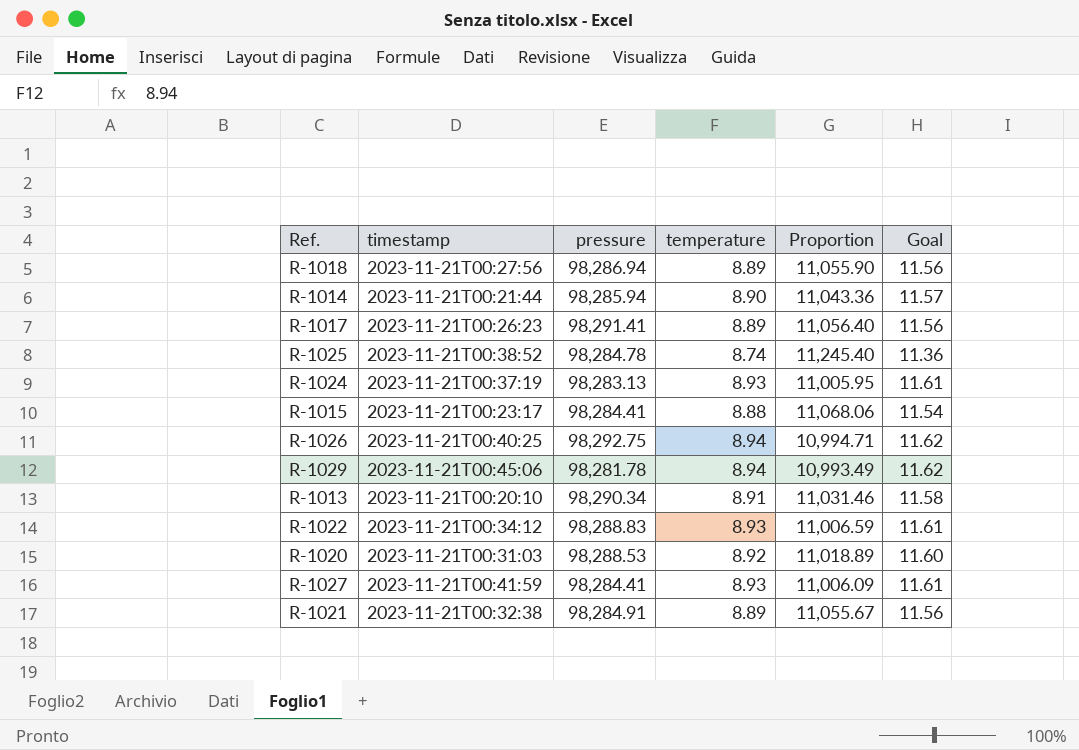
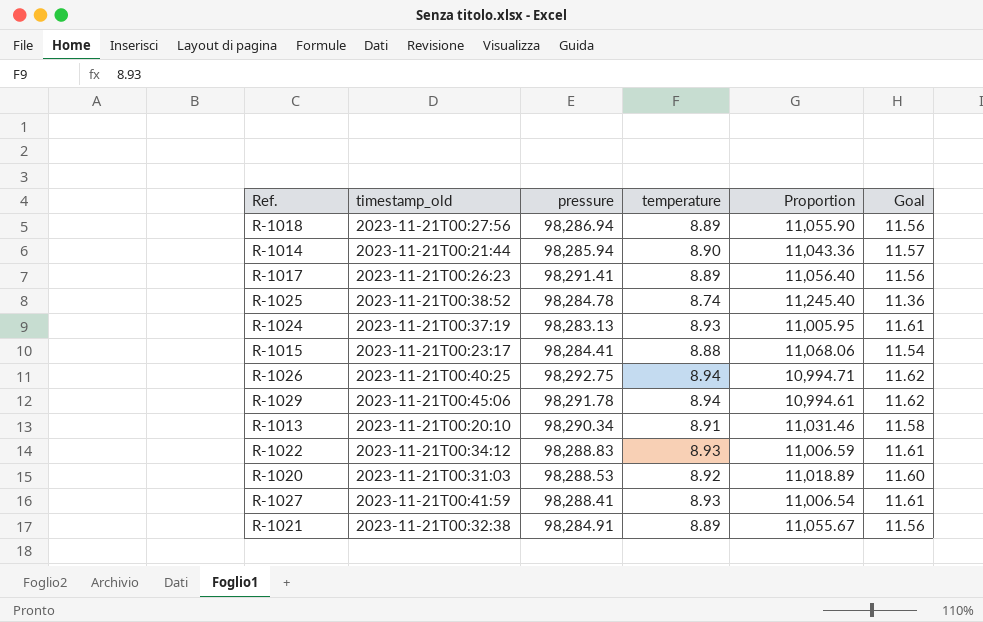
column name: timestamp -> timestamp_old
R-1029 | pressure: 98,281.78 -> 98,291.78
R-1029 | Proportion: 10,993.49 -> 10,994.61
R-1027 | pressure: 98,284.41 -> 98,288.41
R-1027 | Proportion: 11,006.09 -> 11,006.54

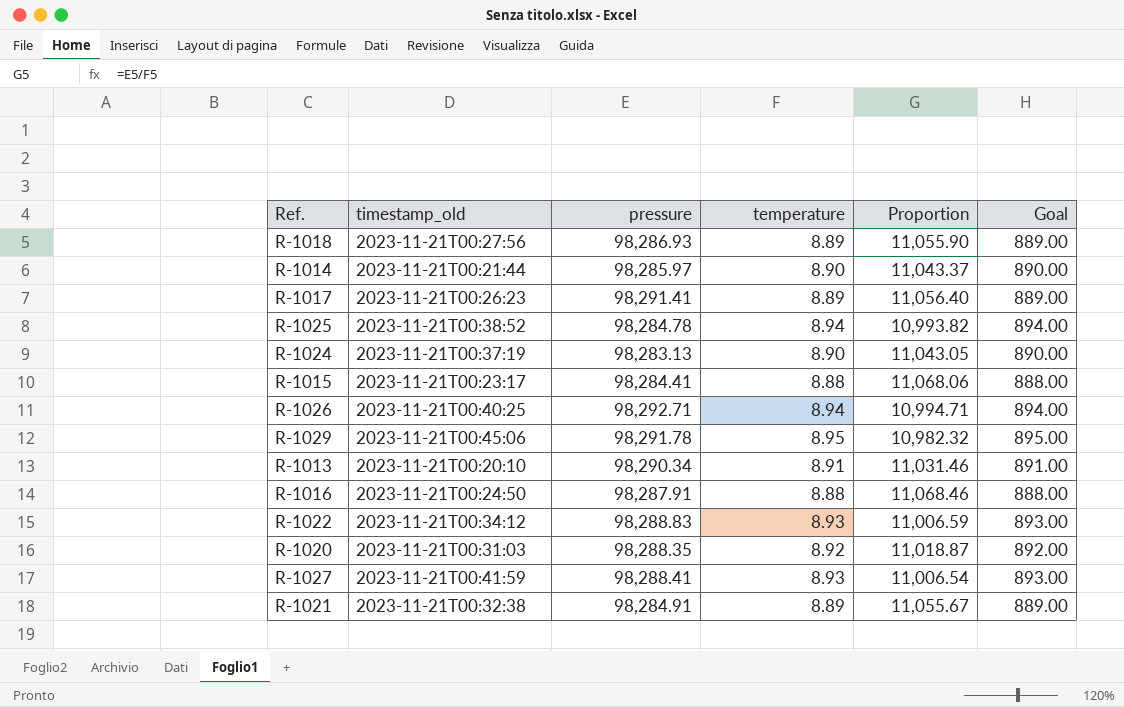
column Goal | formula: [temperature] * 1.3 -> [temperature] * 100
R-1018 | pressure: 98,286.94 -> 98,286.93
R-1014 | pressure: 98,285.94 -> 98,285.97
R-1014 | Proportion: 11,043.36 -> 11,043.37
R-1025 | temperature: 8.74 -> 8.94
R-1025 | Proportion: 11,245.40 -> 10,993.82
R-1024 | temperature: 8.93 -> 8.90
R-1024 | Proportion: 11,005.95 -> 11,043.05
R-1026 | pressure: 98,292.75 -> 98,292.71
R-1029 | temperature: 8.94 -> 8.95
R-1029 | Proportion: 10,994.61 -> 10,982.32
row R-1016: none -> 2023-11-21T00:24:50 | 98,287.91 | 8.88 | 11,068.46 | 888.00
R-1020 | pressure: 98,288.53 -> 98,288.35
R-1020 | Proportion: 11,018.89 -> 11,018.87

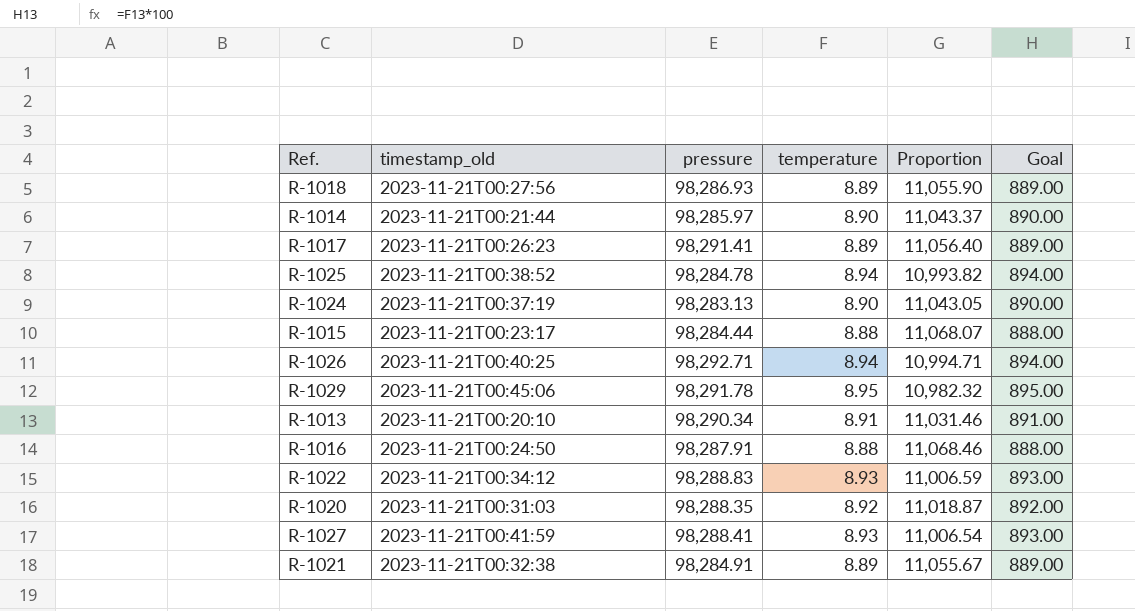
R-1015 | pressure: 98,284.41 -> 98,284.44
R-1015 | Proportion: 11,068.06 -> 11,068.07

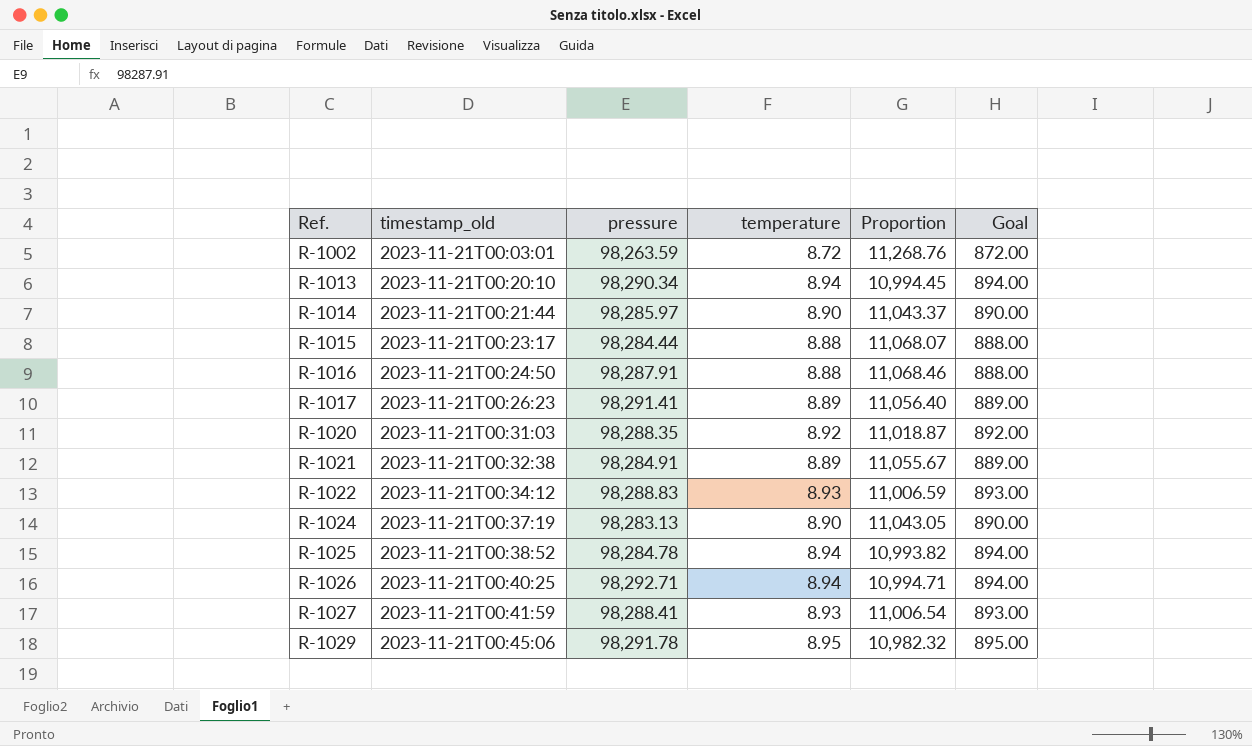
row order: none -> Ref. ascending
row R-1018: 2023-11-21T00:27:56 | 98,286.93 | 8.89 | 11,055.90 | 889.00 -> none
row R-1002: none -> 2023-11-21T00:03:01 | 98,263.59 | 8.72 | 11,268.76 | 872.00
R-1013 | temperature: 8.91 -> 8.94
R-1013 | Proportion: 11,031.46 -> 10,994.45
R-1013 | Goal: 891.00 -> 894.00

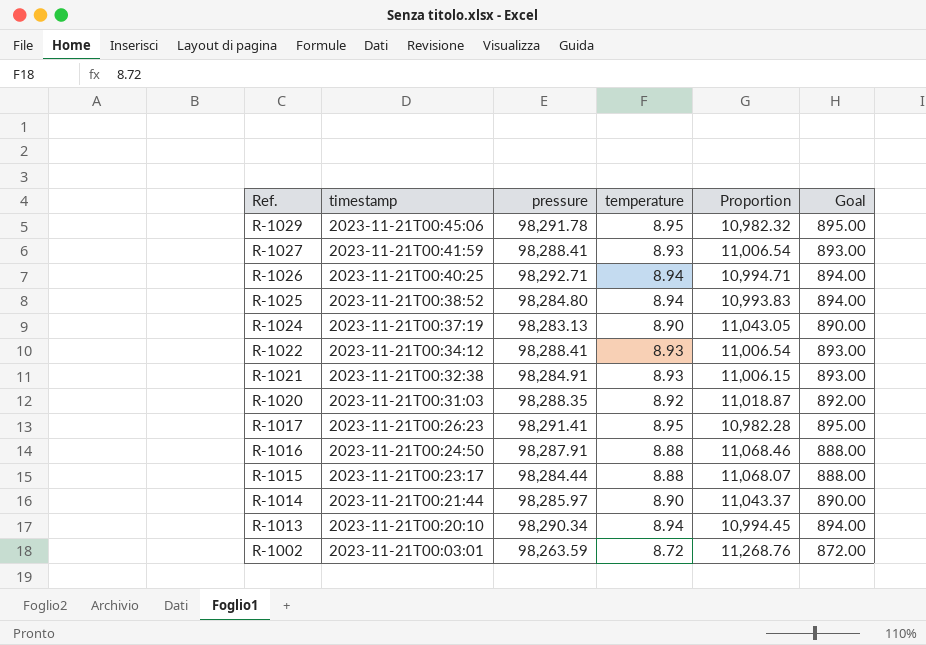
row order: Ref. ascending -> Ref. descending
column name: timestamp_old -> timestamp
R-1025 | pressure: 98,284.78 -> 98,284.80
R-1025 | Proportion: 10,993.82 -> 10,993.83
R-1022 | pressure: 98,288.83 -> 98,288.41
R-1022 | Proportion: 11,006.59 -> 11,006.54
R-1021 | temperature: 8.89 -> 8.93
R-1021 | Proportion: 11,055.67 -> 11,006.15
R-1021 | Goal: 889.00 -> 893.00
R-1017 | temperature: 8.89 -> 8.95
R-1017 | Proportion: 11,056.40 -> 10,982.28
R-1017 | Goal: 889.00 -> 895.00

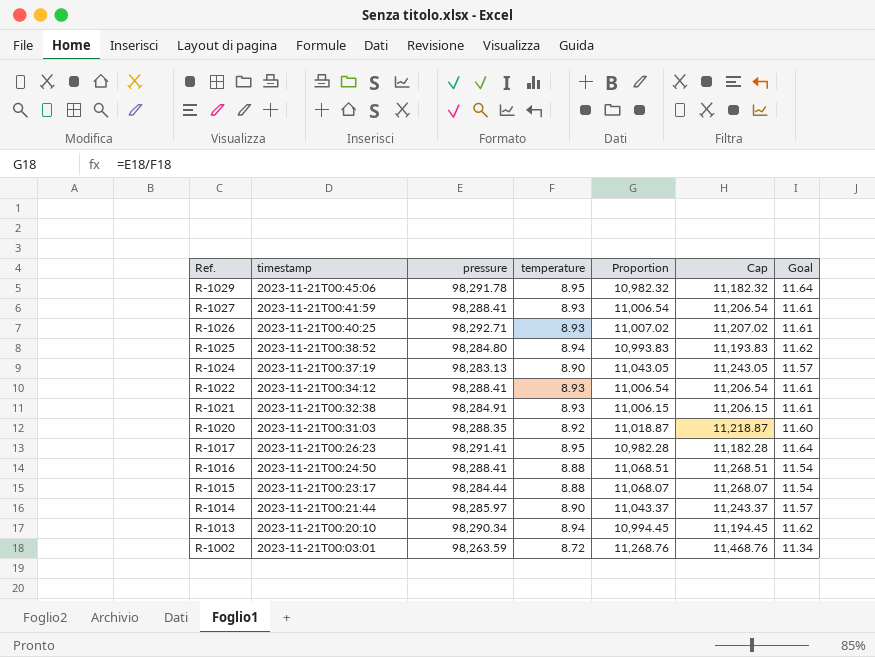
column Cap | formula: none -> [Proportion] + 200
column Goal | formula: [temperature] * 100 -> [temperature] * 1.3
R-1026 | temperature: 8.94 -> 8.93
R-1026 | Proportion: 10,994.71 -> 11,007.02
R-1016 | pressure: 98,287.91 -> 98,288.41
R-1016 | Proportion: 11,068.46 -> 11,068.51

